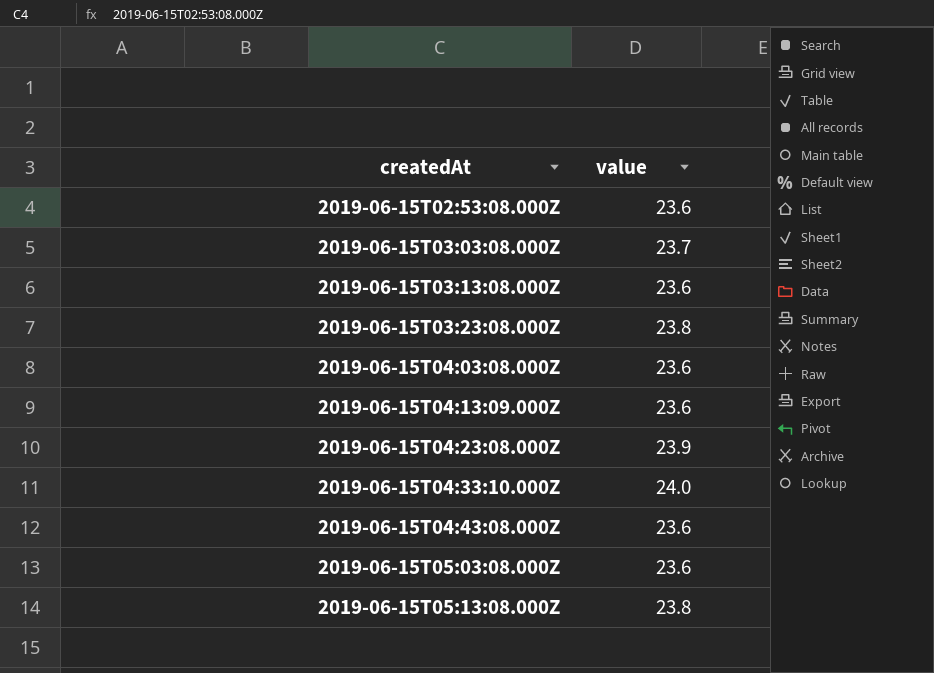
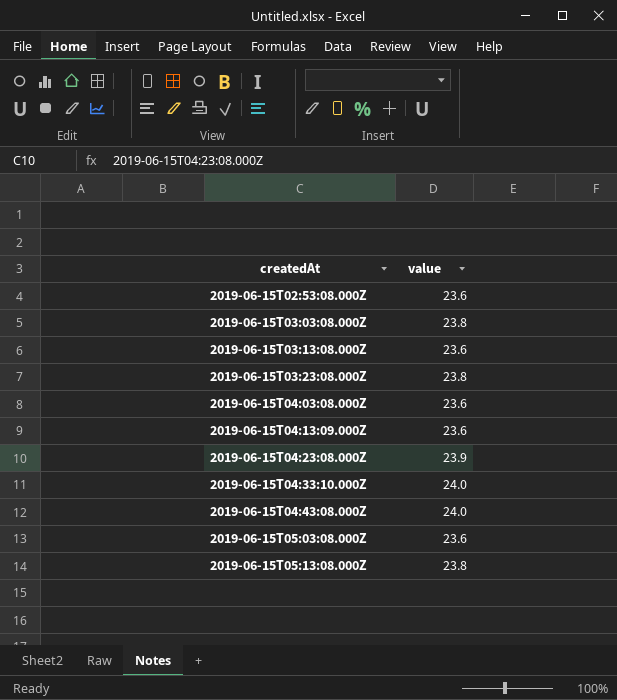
2019-06-15T03:03:08.000Z | value: 23.7 -> 23.8
2019-06-15T04:43:08.000Z | value: 23.6 -> 24.0

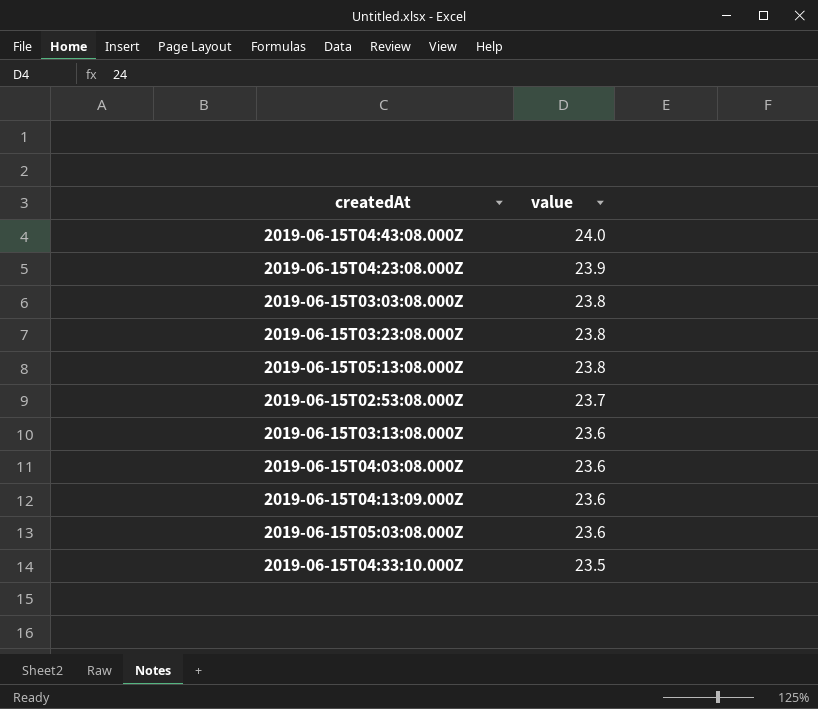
row order: createdAt ascending -> value descending
2019-06-15T02:53:08.000Z | value: 23.6 -> 23.7
2019-06-15T04:33:10.000Z | value: 24.0 -> 23.5

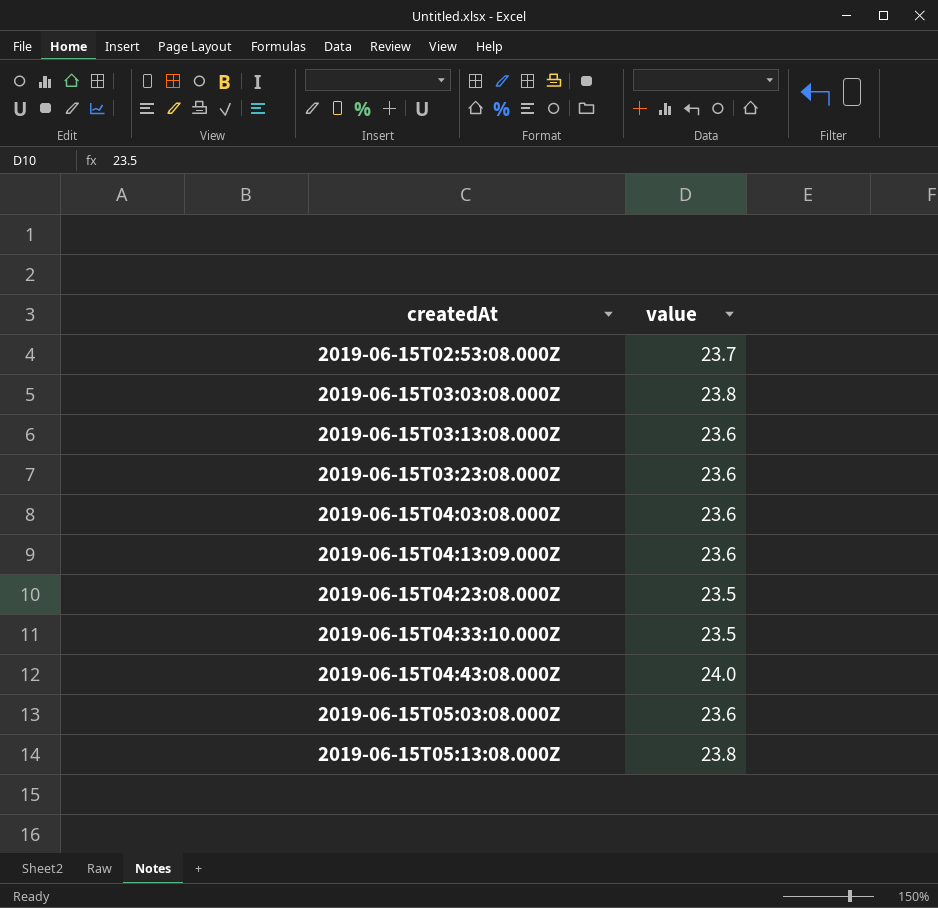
row order: value descending -> createdAt ascending
2019-06-15T03:23:08.000Z | value: 23.8 -> 23.6
2019-06-15T04:23:08.000Z | value: 23.9 -> 23.5

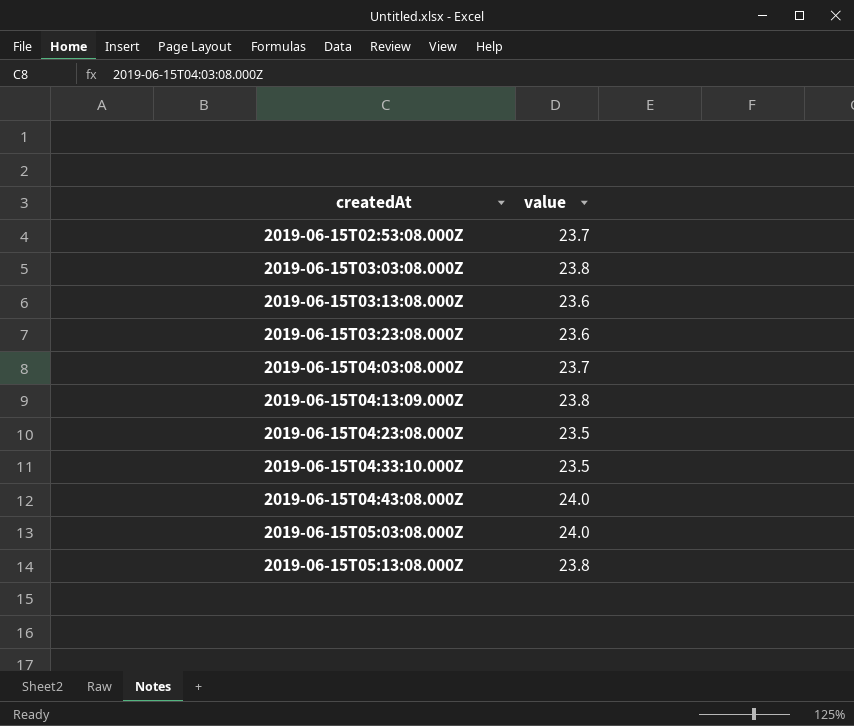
2019-06-15T04:03:08.000Z | value: 23.6 -> 23.7
2019-06-15T04:13:09.000Z | value: 23.6 -> 23.8
2019-06-15T05:03:08.000Z | value: 23.6 -> 24.0

